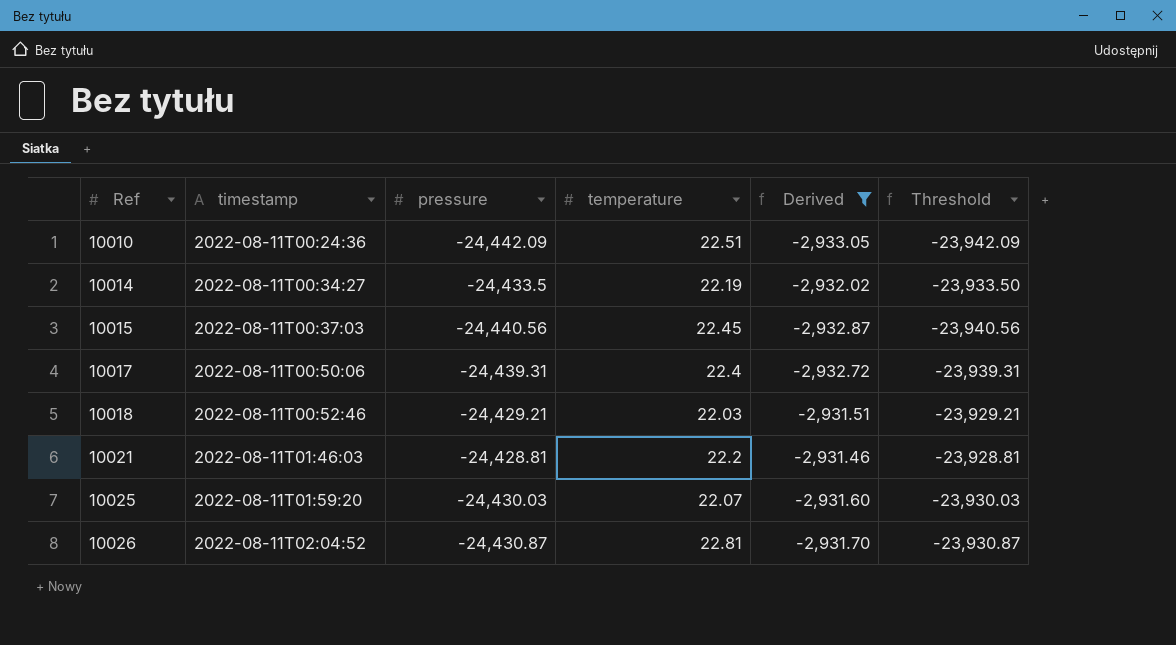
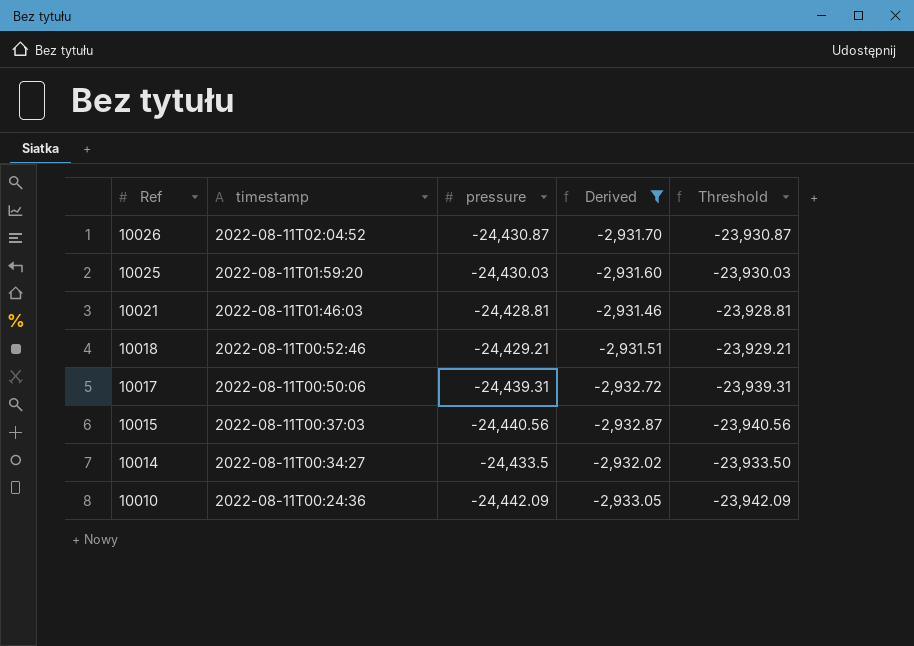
row order: Ref ascending -> Ref descending
column temperature | position: 4 -> none

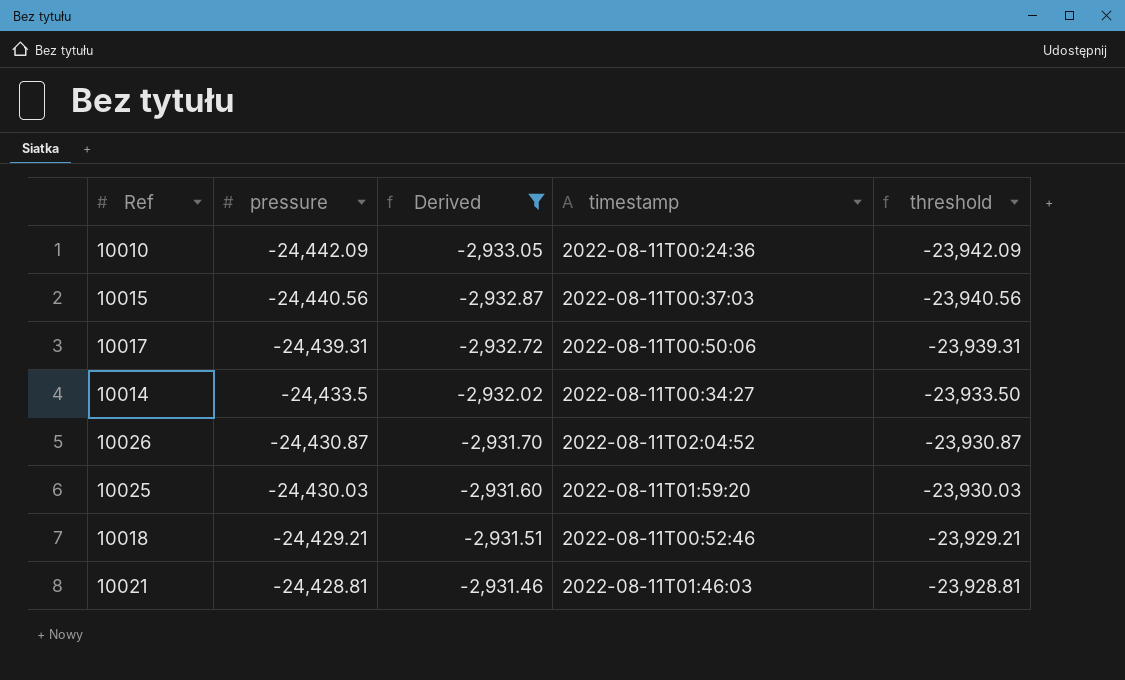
row order: Ref descending -> pressure ascending
column timestamp | position: 2 -> 4
column name: Threshold -> threshold

